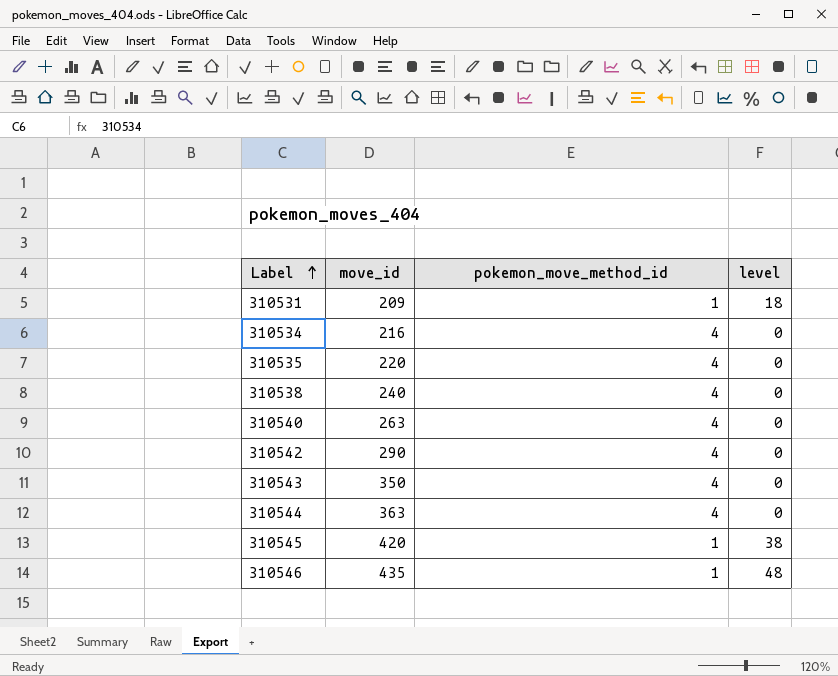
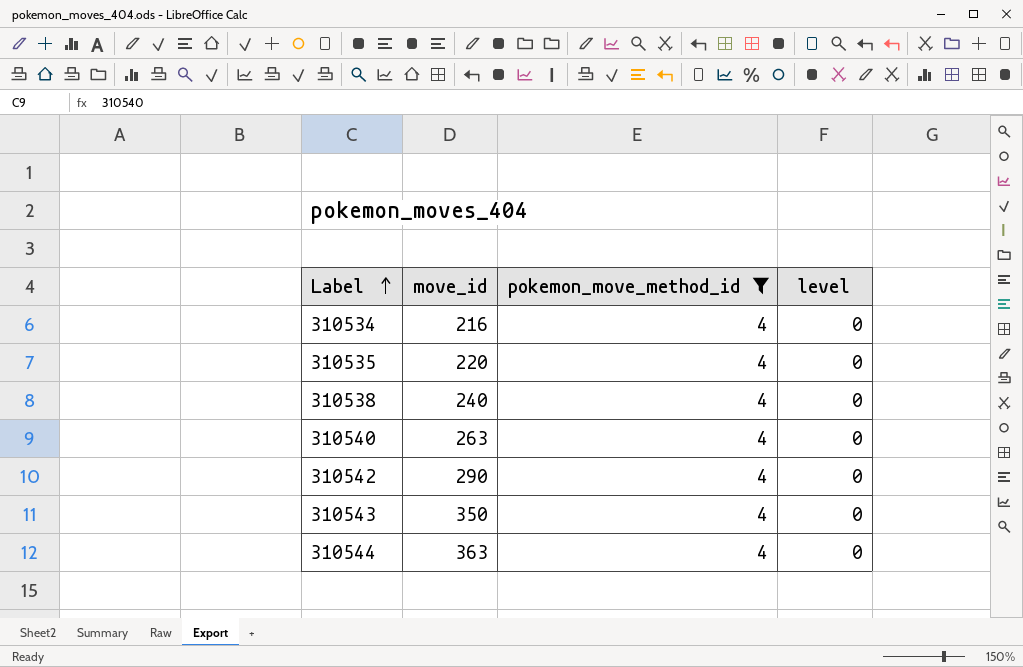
filter: none -> pokemon_move_method_id = 4

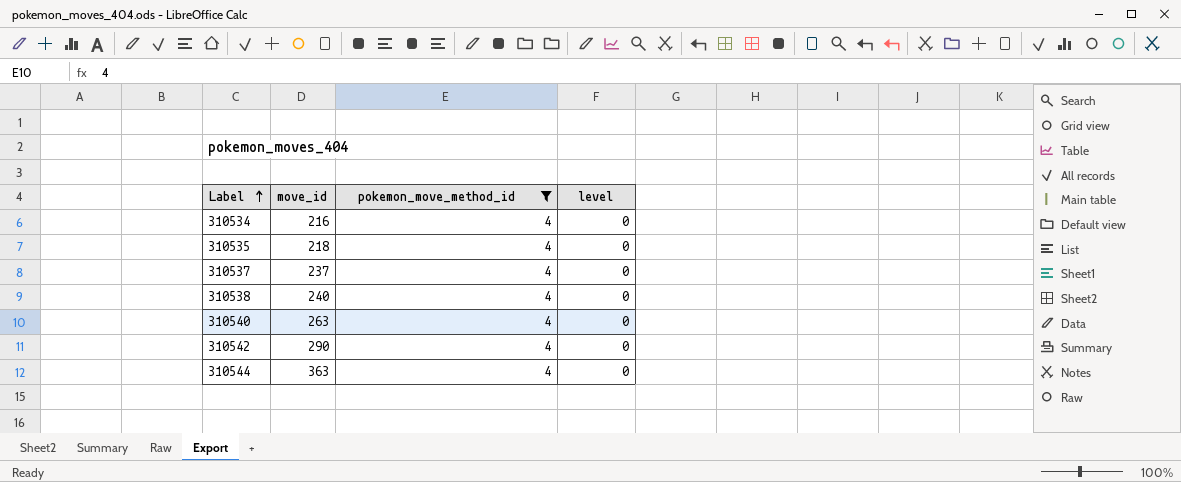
row 310543: 350 | 4 | 0 -> none
310535 | move_id: 220 -> 218
row 310537: none -> 237 | 4 | 0

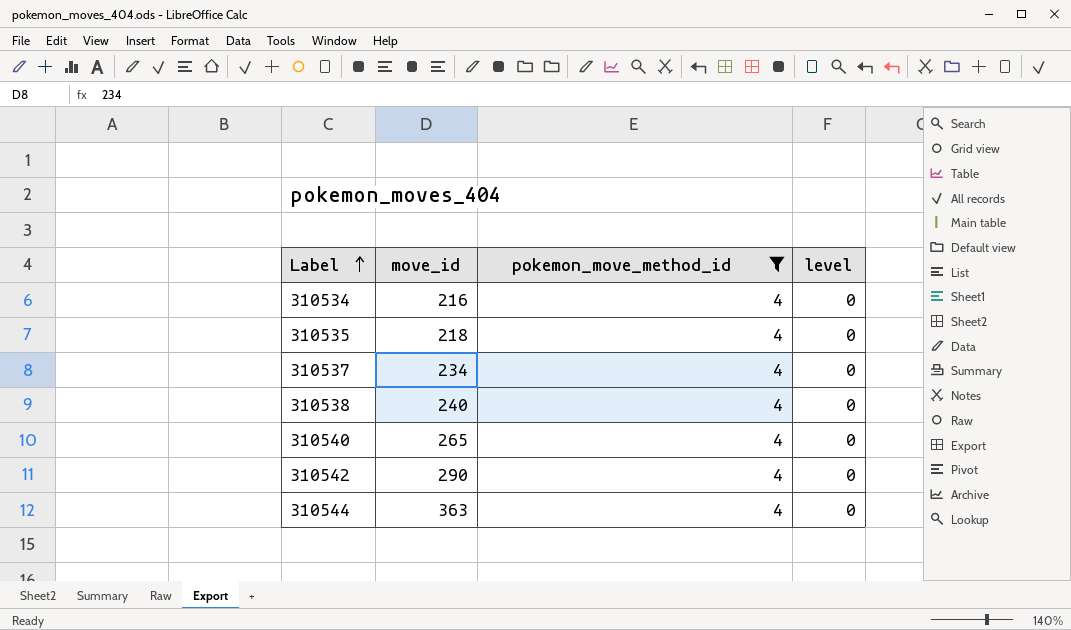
310537 | move_id: 237 -> 234
310540 | move_id: 263 -> 265

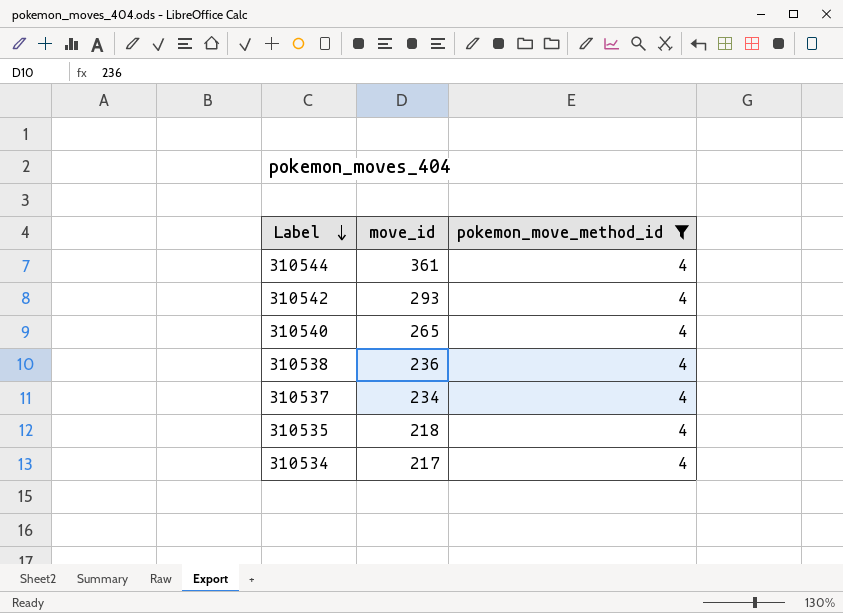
row order: Label ascending -> Label descending
column level | position: 4 -> none
310544 | move_id: 363 -> 361
310542 | move_id: 290 -> 293
310538 | move_id: 240 -> 236
310534 | move_id: 216 -> 217

